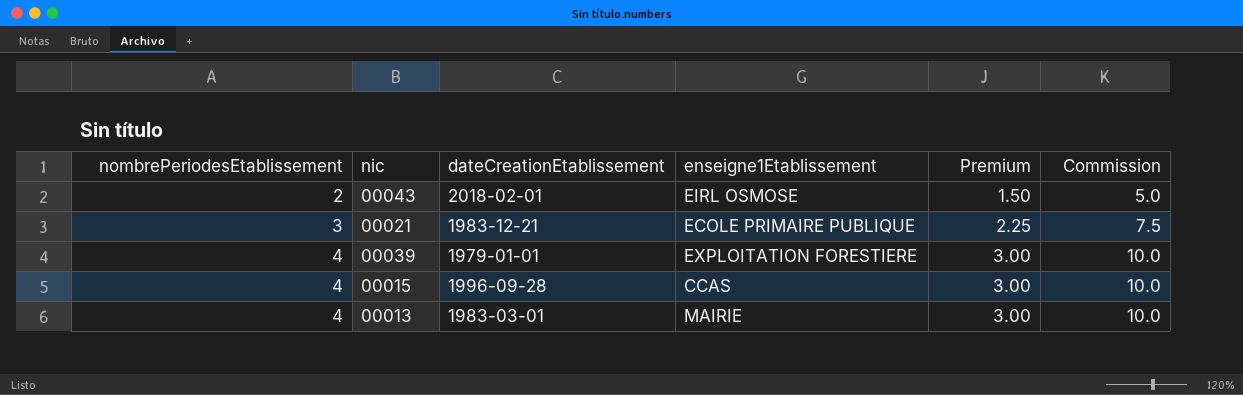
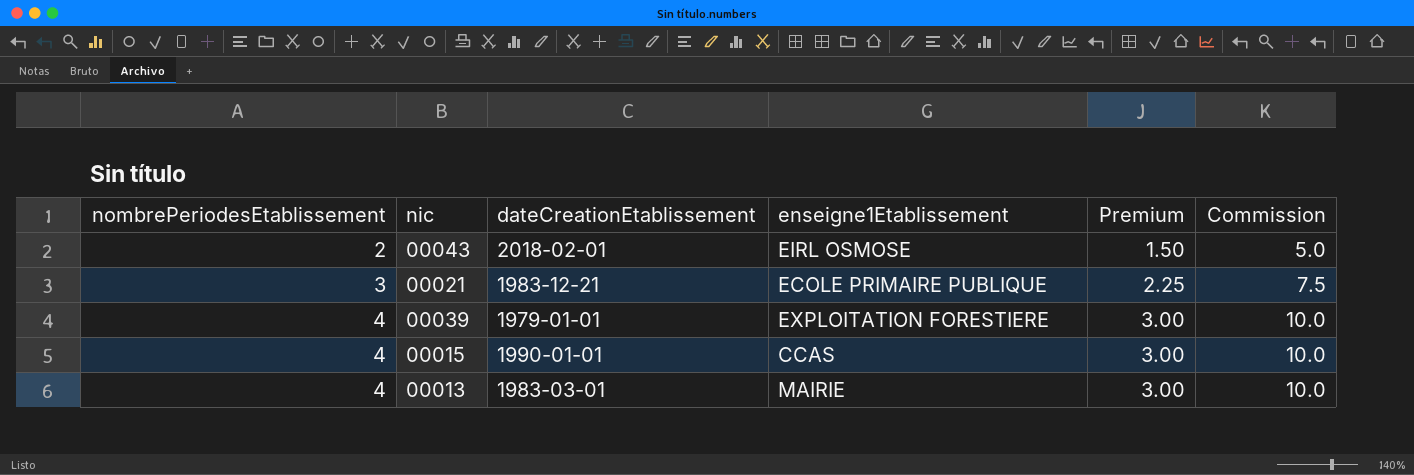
00015 | dateCreationEtablissement: 1996-09-28 -> 1990-01-01

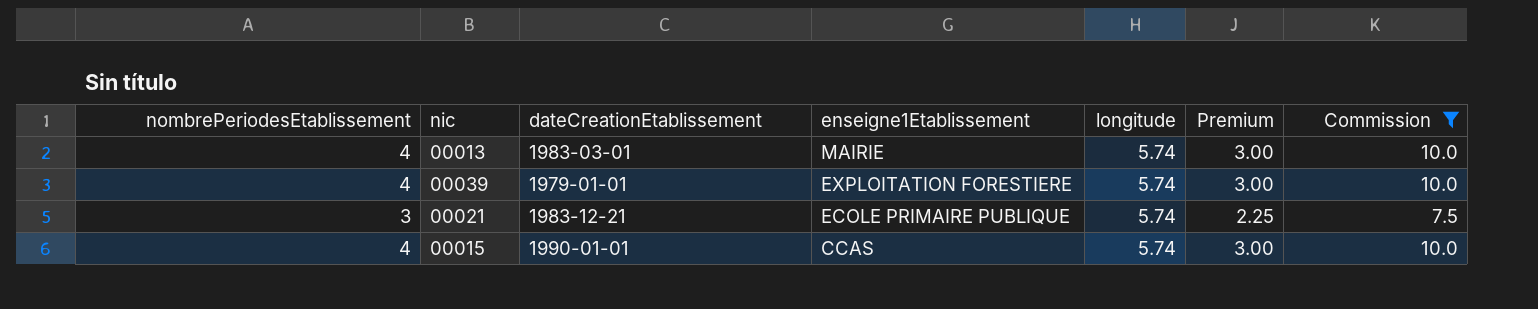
filter: none -> Commission != 5.0
row order: nombrePeriodesEtablissement ascending -> enseigne1Etablissement descending
column longitude | position: none -> 5

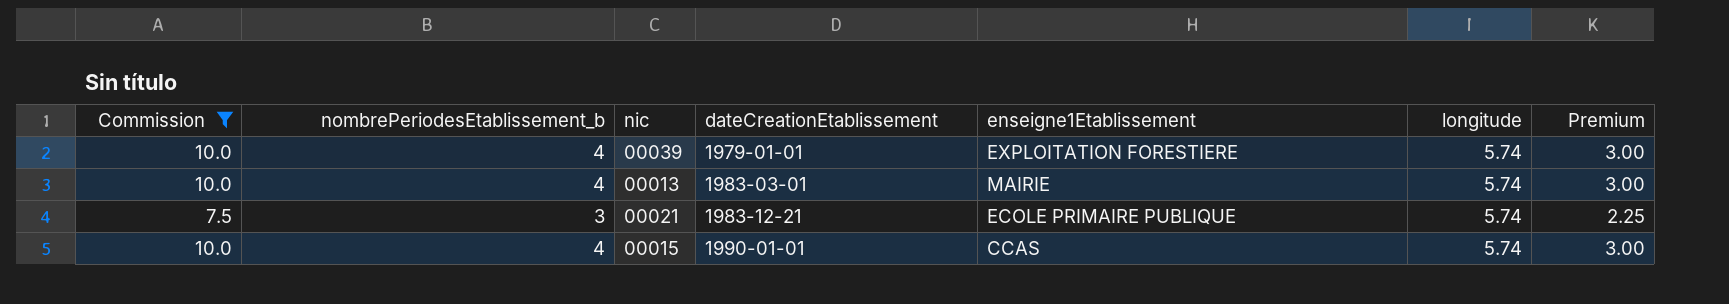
row order: enseigne1Etablissement descending -> dateCreationEtablissement ascending
column Commission | position: 7 -> 1
column name: nombrePeriodesEtablissement -> nombrePeriodesEtablissement_b

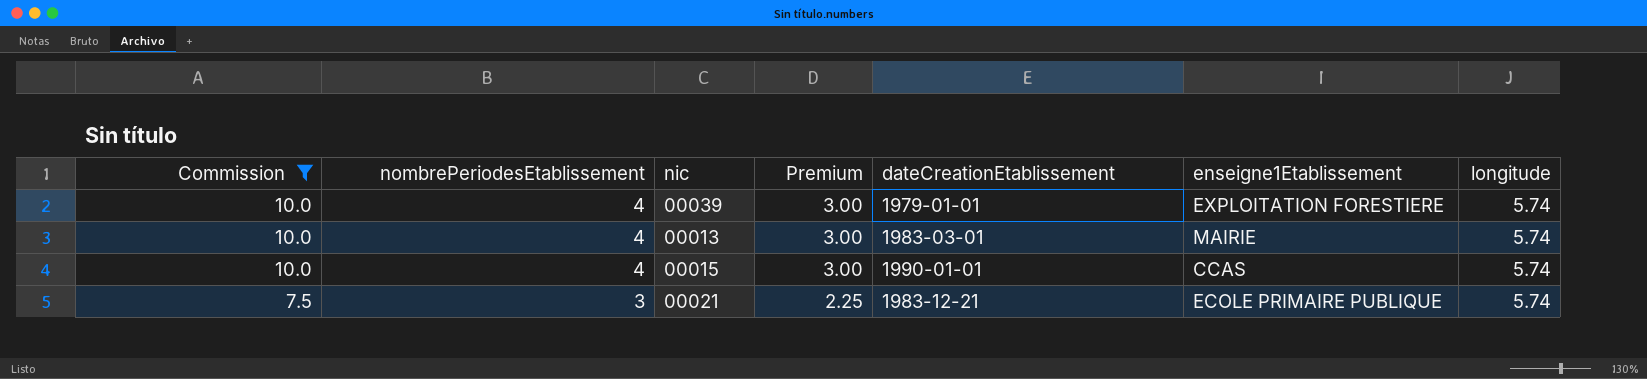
row order: dateCreationEtablissement ascending -> Commission descending
column name: nombrePeriodesEtablissement_b -> nombrePeriodesEtablissement
column Premium | position: 7 -> 4

